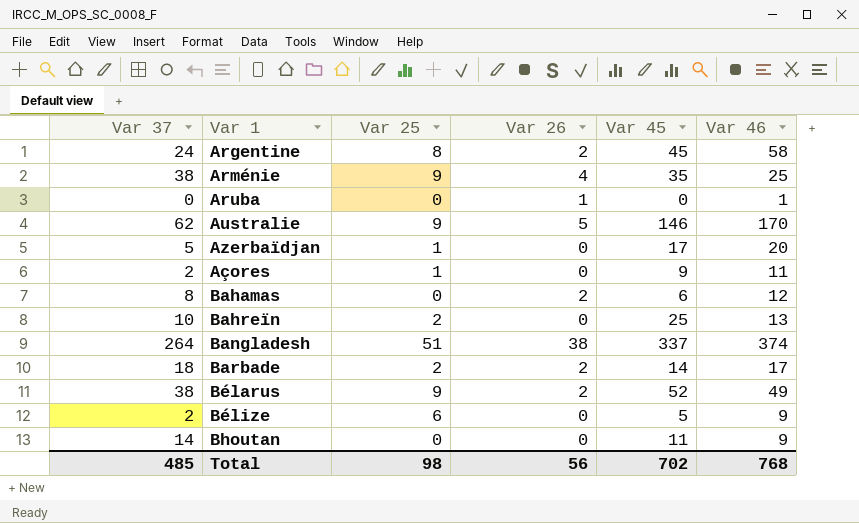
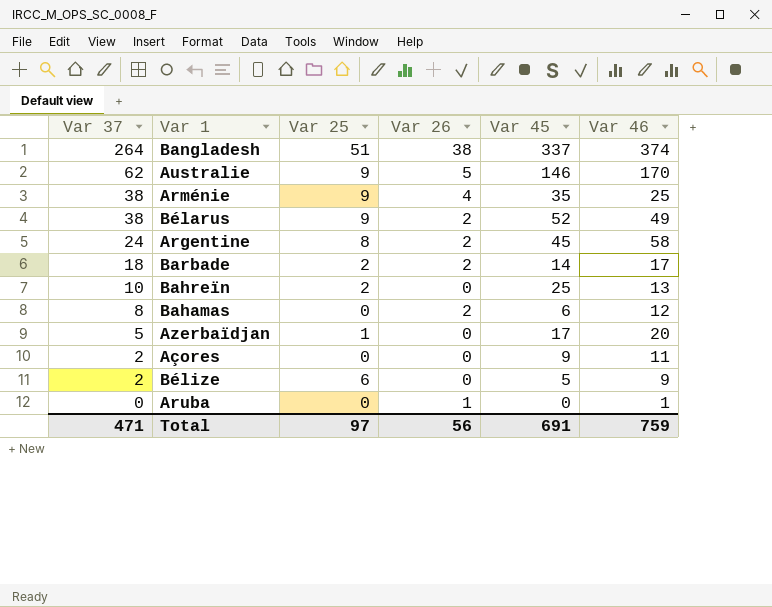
row order: none -> Var 37 descending
row Bhoutan: 14 | 0 | 0 | 11 | 9 -> none
Açores | Var 25: 1 -> 0
Total | Var 37: 485 -> 471
Total | Var 25: 98 -> 97
Total | Var 45: 702 -> 691
Total | Var 46: 768 -> 759

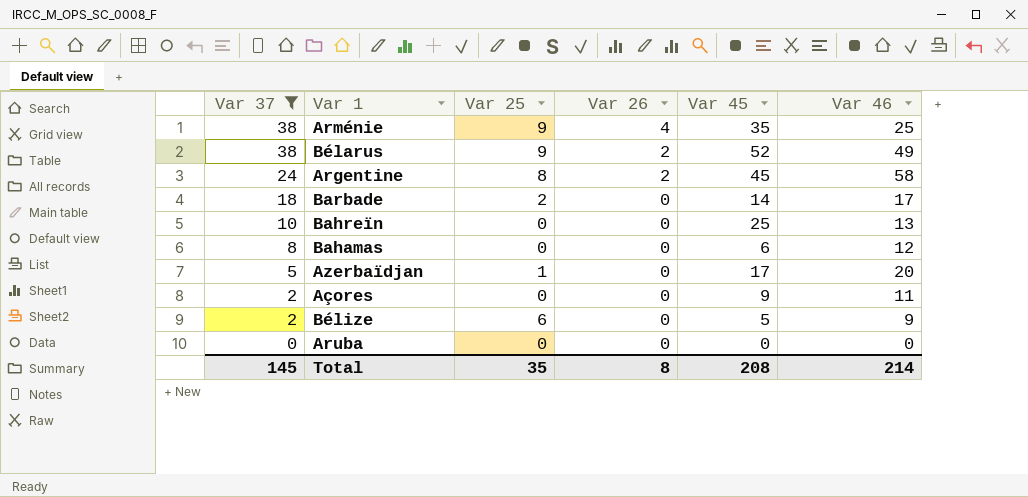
filter: none -> Var 37 <= 38
Barbade | Var 26: 2 -> 0
Bahreïn | Var 25: 2 -> 0
Bahamas | Var 26: 2 -> 0
Aruba | Var 26: 1 -> 0
Aruba | Var 46: 1 -> 0
Total | Var 37: 471 -> 145
Total | Var 25: 97 -> 35
Total | Var 26: 56 -> 8
Total | Var 45: 691 -> 208
Total | Var 46: 759 -> 214

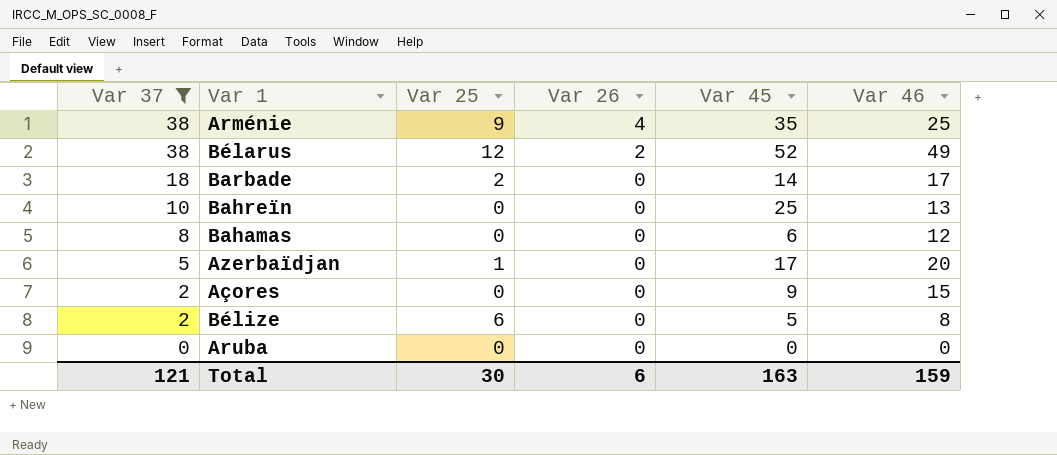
row Argentine: 24 | 8 | 2 | 45 | 58 -> none
Bélarus | Var 25: 9 -> 12
Açores | Var 46: 11 -> 15
Bélize | Var 46: 9 -> 8
Total | Var 37: 145 -> 121
Total | Var 25: 35 -> 30
Total | Var 26: 8 -> 6
Total | Var 45: 208 -> 163
Total | Var 46: 214 -> 159

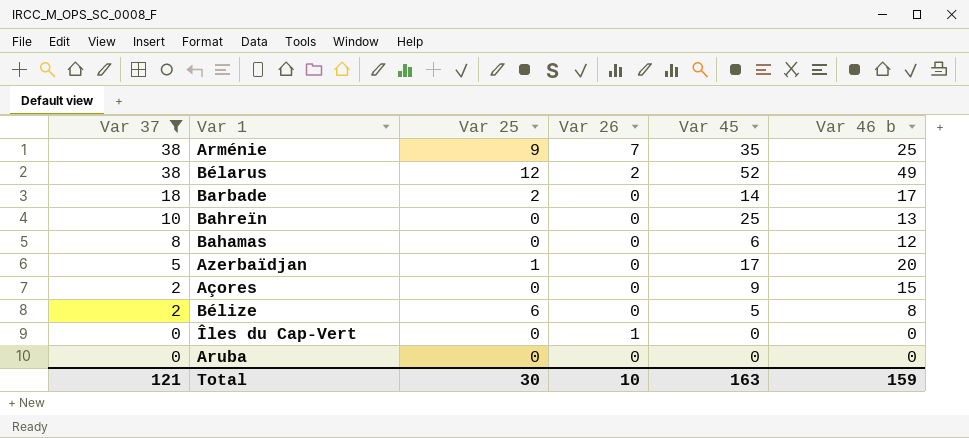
column name: Var 46 -> Var 46 b
Arménie | Var 26: 4 -> 7
row Îles du Cap-Vert: none -> 0 | 0 | 1 | 0 | 0
Total | Var 26: 6 -> 10

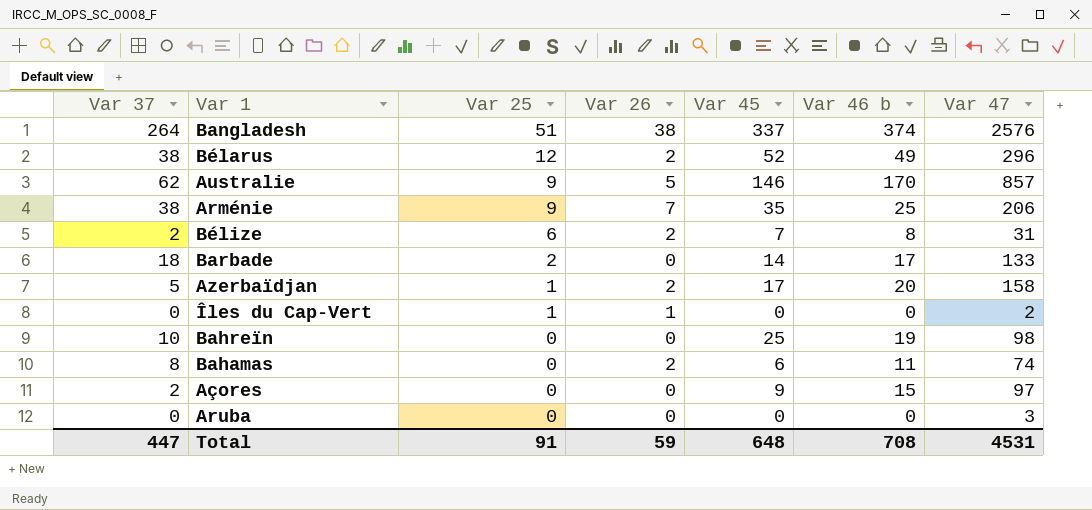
filter: Var 37 <= 38 -> none
row order: Var 37 descending -> Var 25 descending
column Var 47 | position: none -> 7
Bélize | Var 26: 0 -> 2
Bélize | Var 45: 5 -> 7
Azerbaïdjan | Var 26: 0 -> 2
Îles du Cap-Vert | Var 25: 0 -> 1
Bahreïn | Var 46 b: 13 -> 19
Bahamas | Var 26: 0 -> 2
Bahamas | Var 46 b: 12 -> 11
Total | Var 37: 121 -> 447
Total | Var 25: 30 -> 91
Total | Var 26: 10 -> 59
Total | Var 45: 163 -> 648
Total | Var 46 b: 159 -> 708

